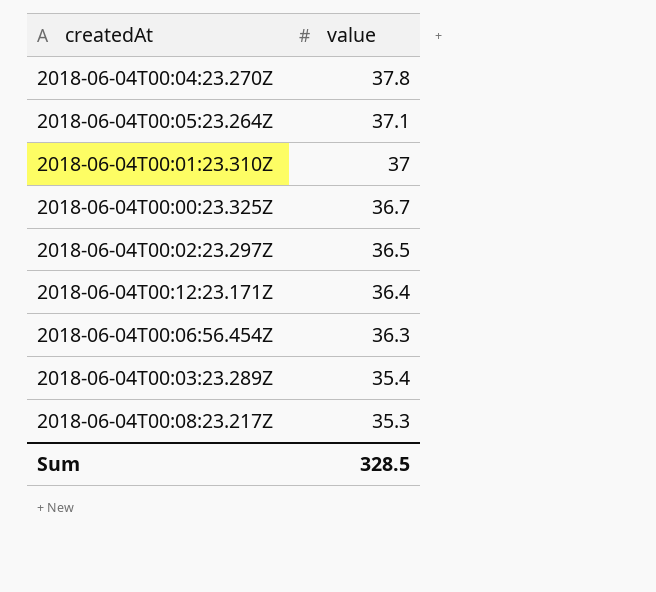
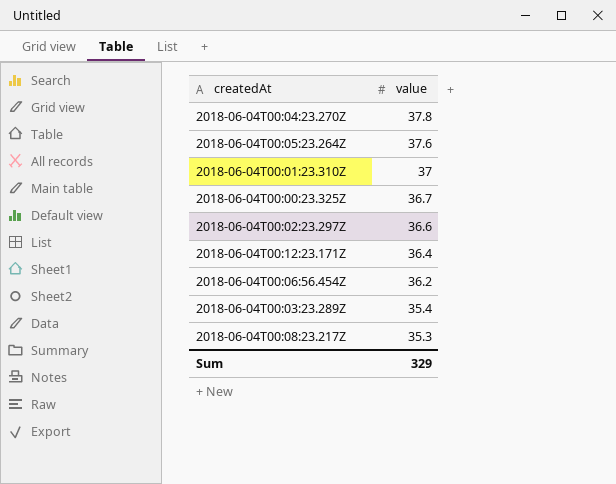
2018-06-04T00:05:23.264Z | value: 37.1 -> 37.6
2018-06-04T00:02:23.297Z | value: 36.5 -> 36.6
2018-06-04T00:06:56.454Z | value: 36.3 -> 36.2
Sum | value: 328.5 -> 329

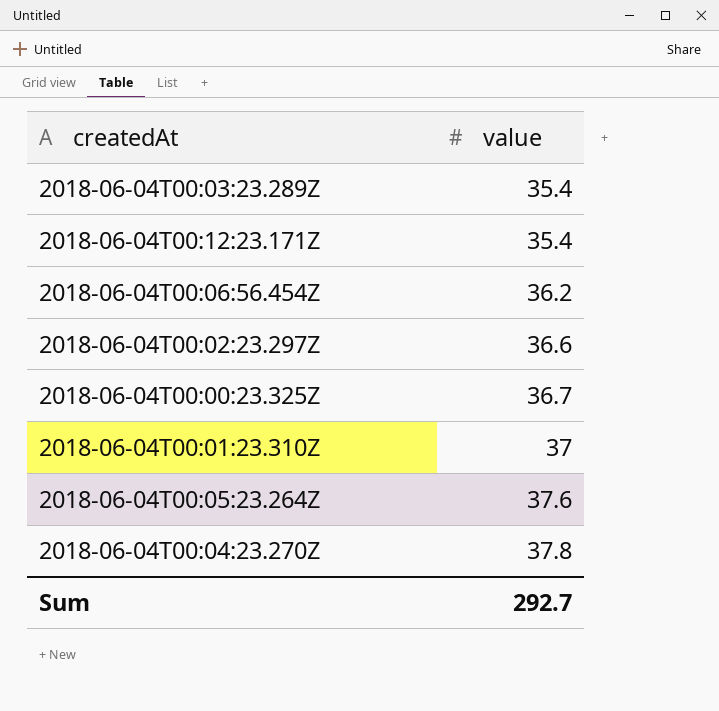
row order: value descending -> value ascending
row 2018-06-04T00:08:23.217Z: 35.3 -> none
2018-06-04T00:12:23.171Z | value: 36.4 -> 35.4
Sum | value: 329 -> 292.7

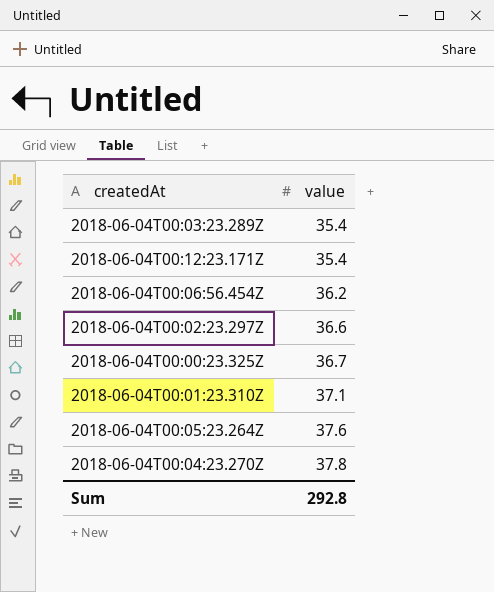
2018-06-04T00:01:23.310Z | value: 37 -> 37.1
Sum | value: 292.7 -> 292.8

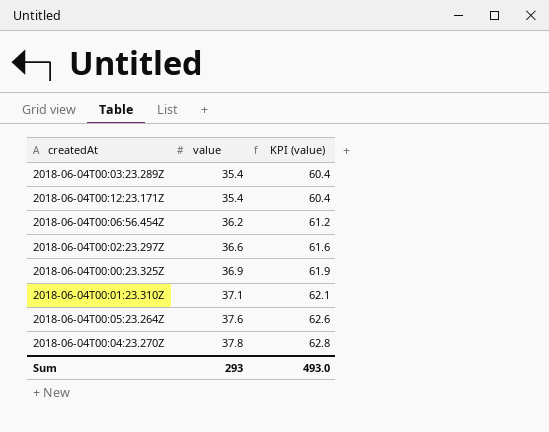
column KPI (value) | formula: none -> [value] + 25
2018-06-04T00:00:23.325Z | value: 36.7 -> 36.9
Sum | value: 292.8 -> 293

